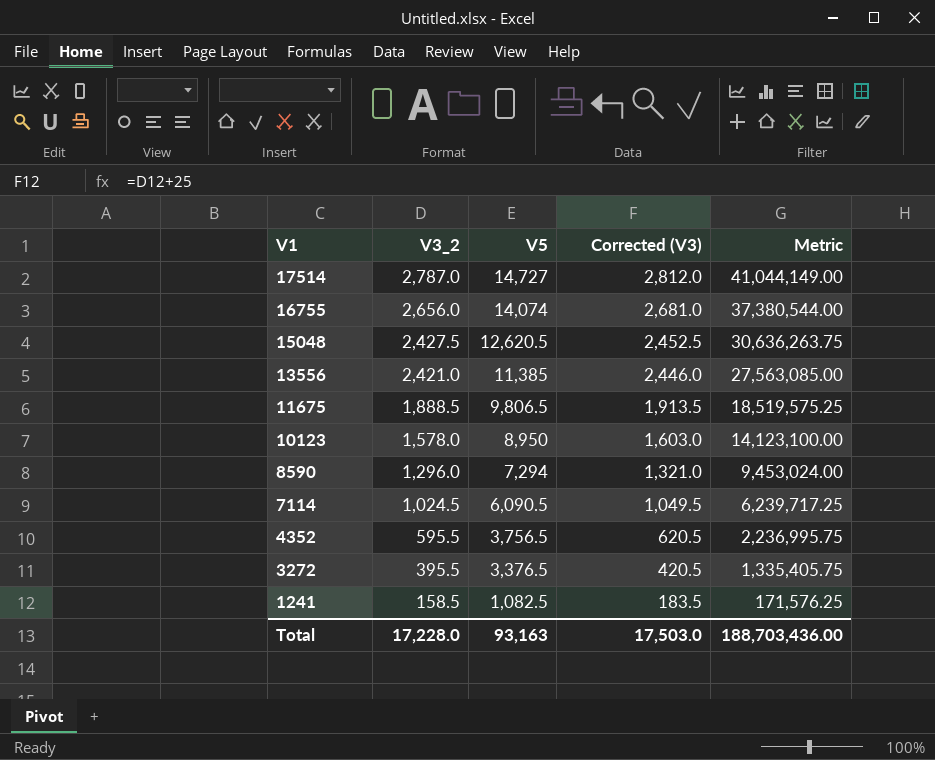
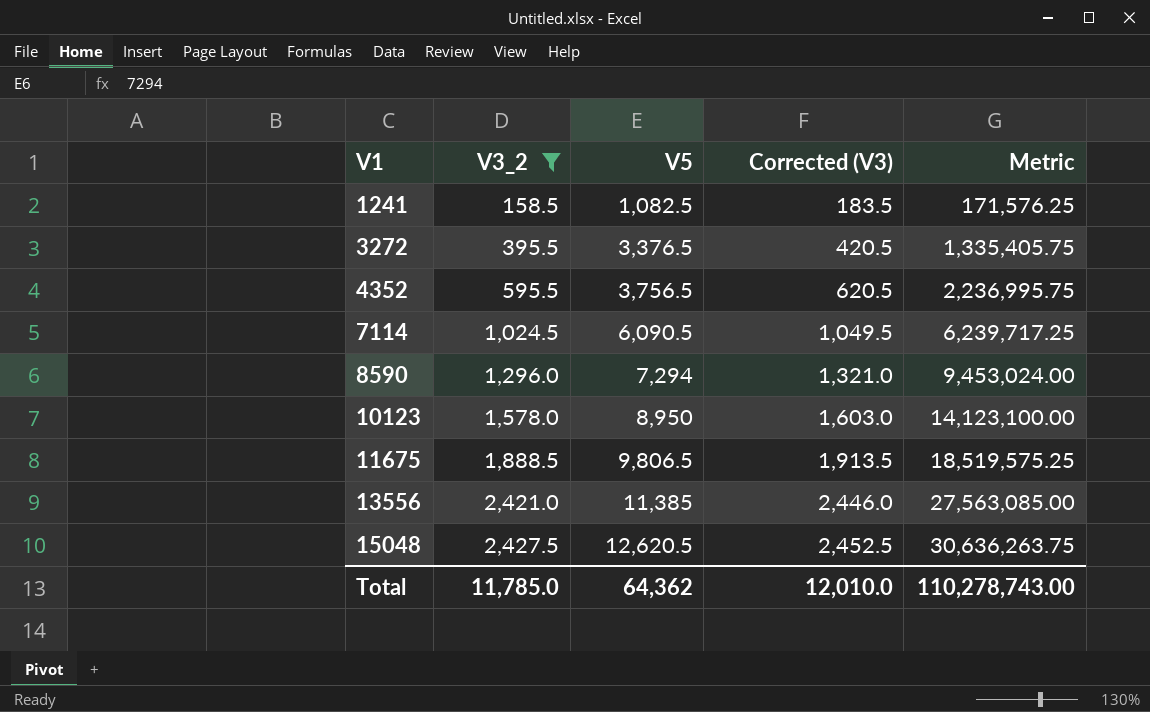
filter: none -> V3_2 <= 2,427.5
row order: V1 descending -> V1 ascending
Total | V3_2: 17,228.0 -> 11,785.0
Total | V5: 93,163 -> 64,362
Total | Corrected (V3): 17,503.0 -> 12,010.0
Total | Metric: 188,703,436.00 -> 110,278,743.00

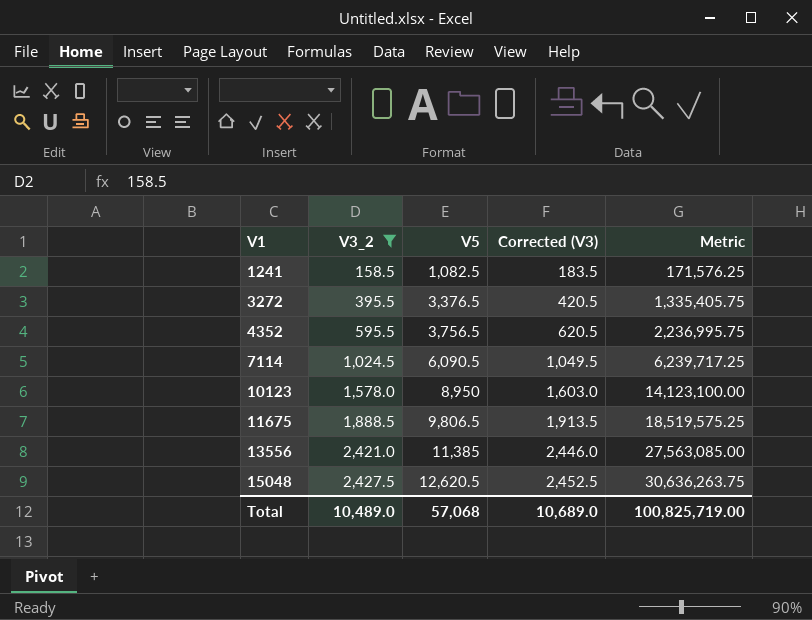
row 8590: 1,296.0 | 7,294 | 1,321.0 | 9,453,024.00 -> none
Total | V3_2: 11,785.0 -> 10,489.0
Total | V5: 64,362 -> 57,068
Total | Corrected (V3): 12,010.0 -> 10,689.0
Total | Metric: 110,278,743.00 -> 100,825,719.00

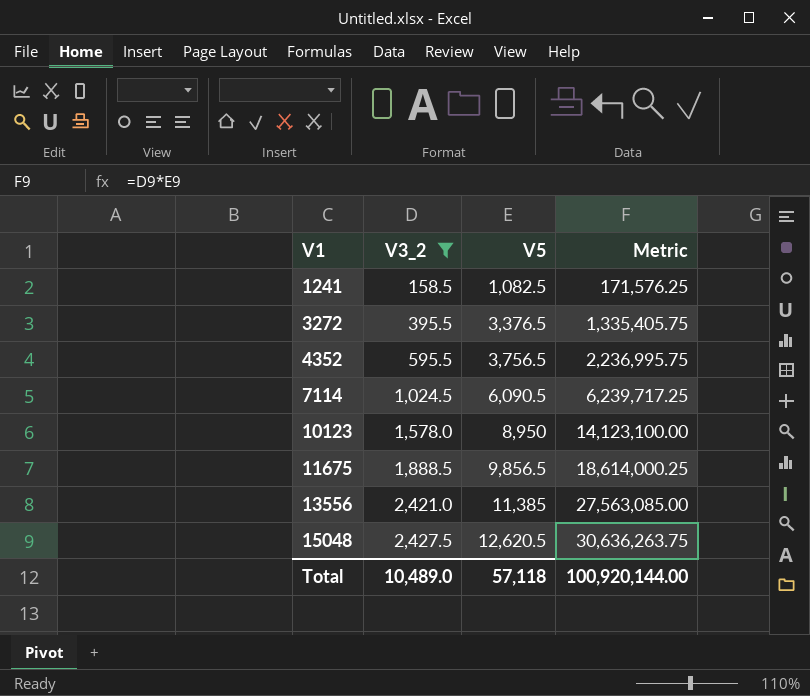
column Corrected (V3) | formula: [V3_2] + 25 -> none
11675 | V5: 9,806.5 -> 9,856.5
11675 | Metric: 18,519,575.25 -> 18,614,000.25
Total | V5: 57,068 -> 57,118
Total | Metric: 100,825,719.00 -> 100,920,144.00

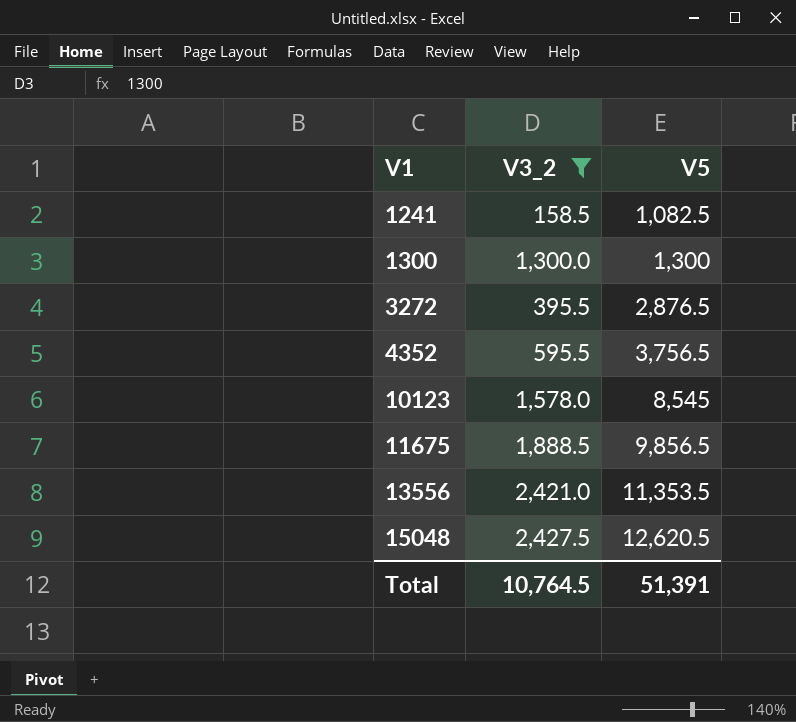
column Metric | formula: [V3_2] * [V5] -> none
row 7114: 1,024.5 | 6,090.5 | 6,239,717.25 -> none
row 1300: none -> 1,300.0 | 1,300
3272 | V5: 3,376.5 -> 2,876.5
10123 | V5: 8,950 -> 8,545
13556 | V5: 11,385 -> 11,353.5
Total | V3_2: 10,489.0 -> 10,764.5
Total | V5: 57,118 -> 51,391

